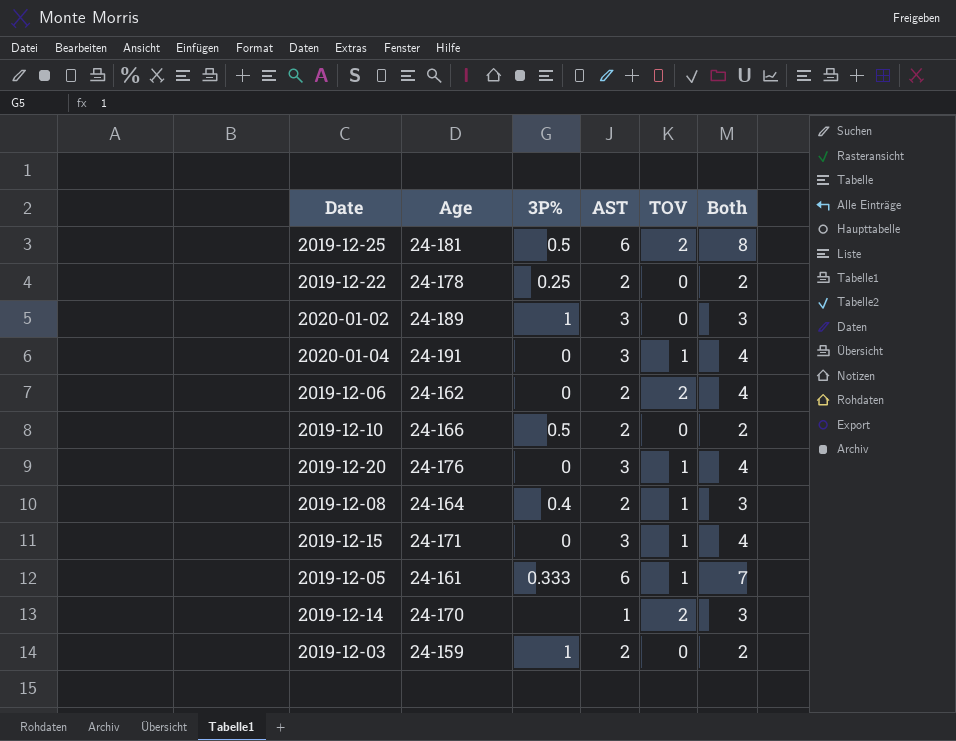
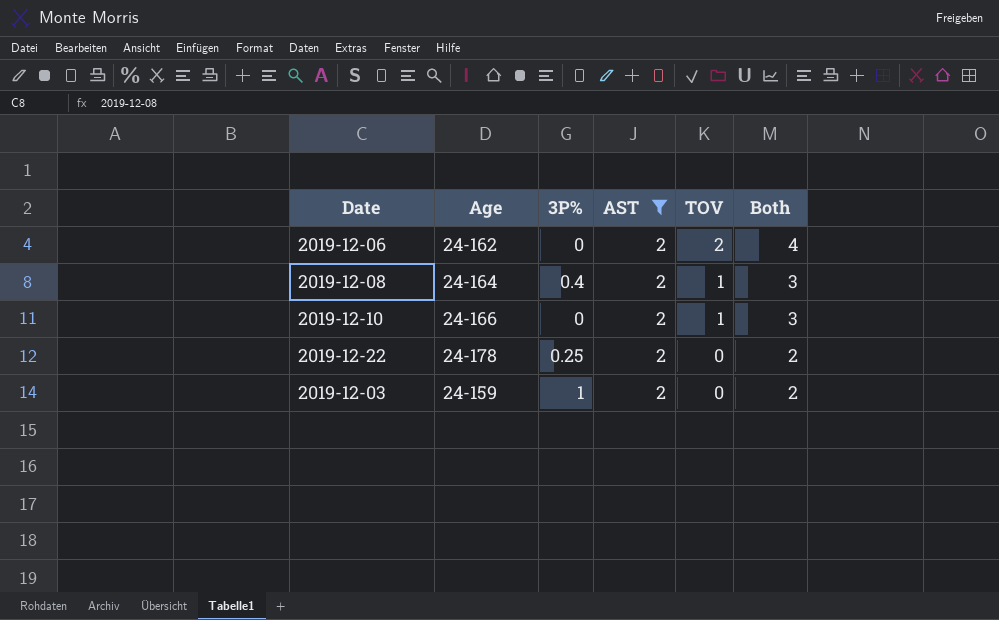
filter: none -> AST = 2
row order: none -> TOV descending
2019-12-10 | 3P%: 0.5 -> 0
2019-12-10 | TOV: 0 -> 1
2019-12-10 | Both: 2 -> 3

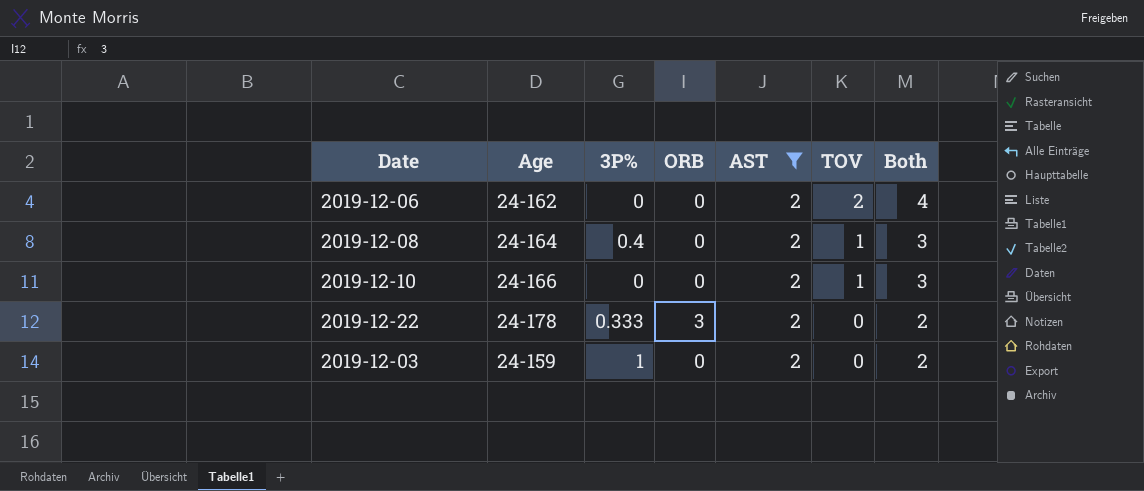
column ORB | position: none -> 4
2019-12-22 | 3P%: 0.25 -> 0.333

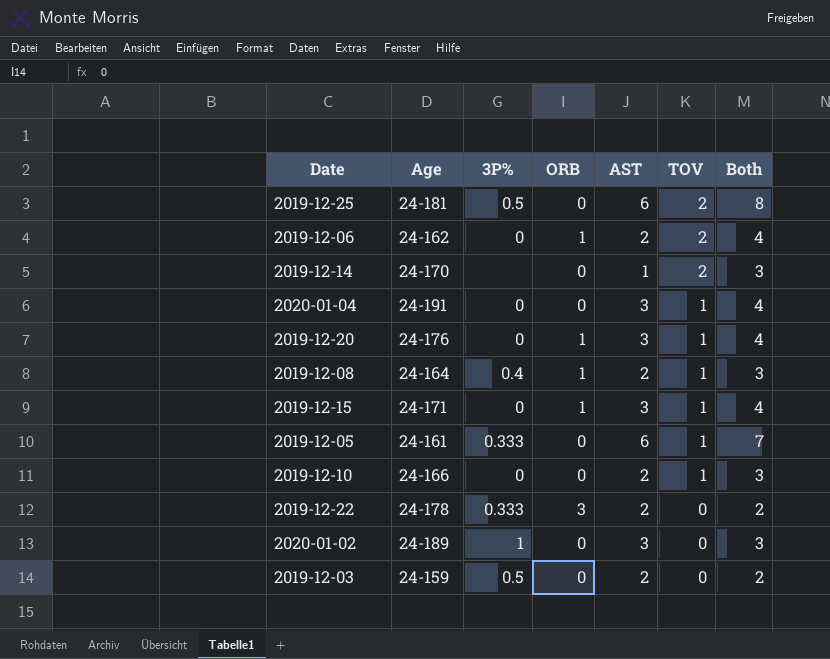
filter: AST = 2 -> none
2019-12-06 | ORB: 0 -> 1
2019-12-08 | ORB: 0 -> 1
2019-12-03 | 3P%: 1 -> 0.5

